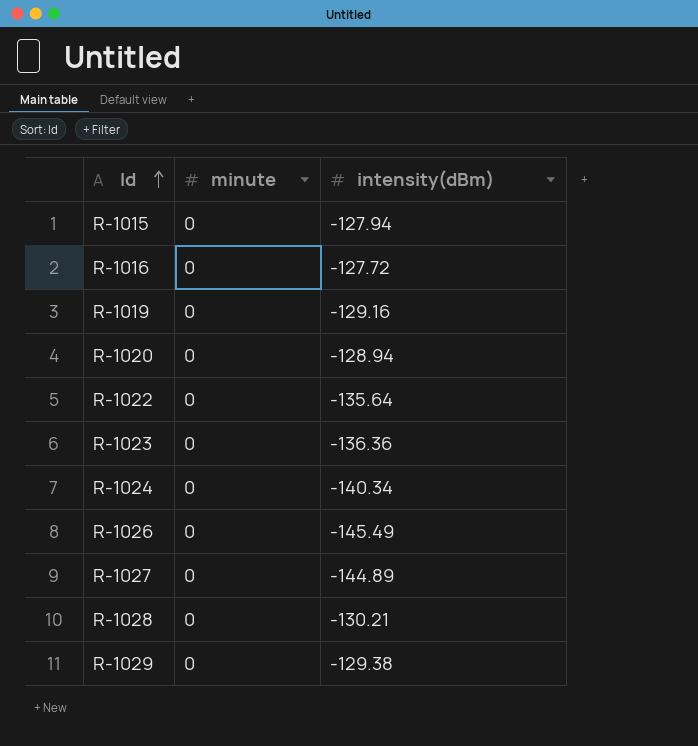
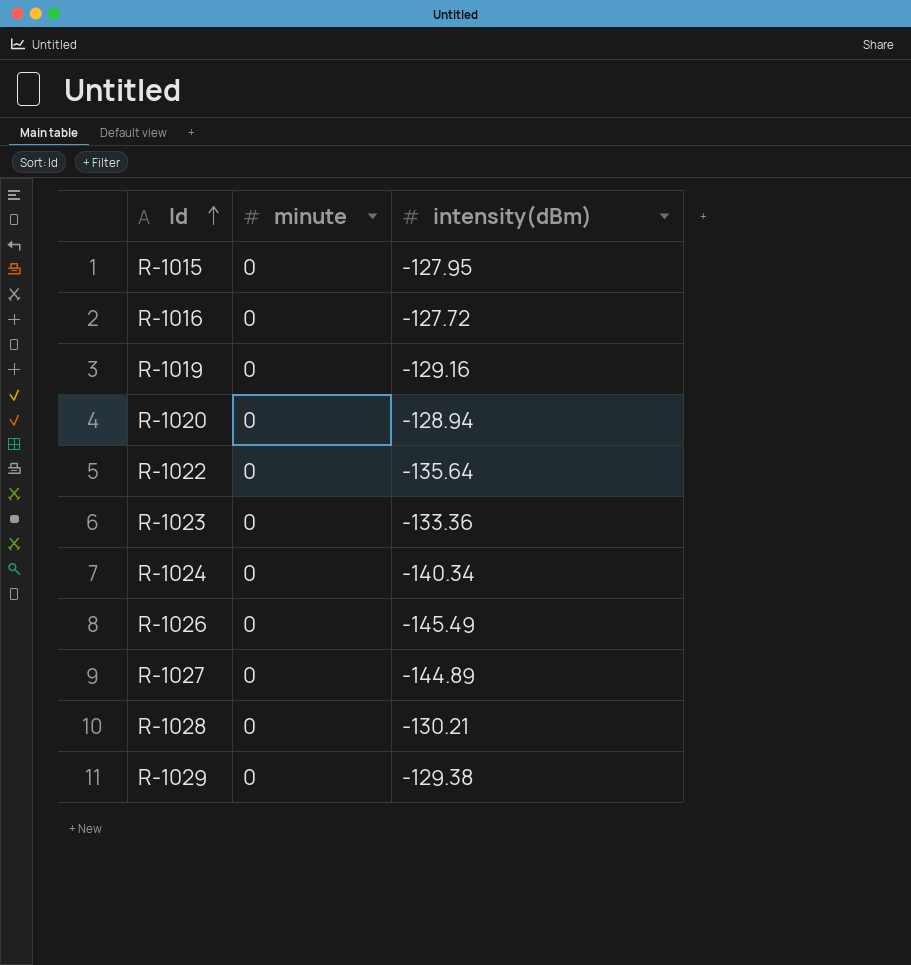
R-1015 | intensity(dBm): -127.94 -> -127.95
R-1023 | intensity(dBm): -136.36 -> -133.36

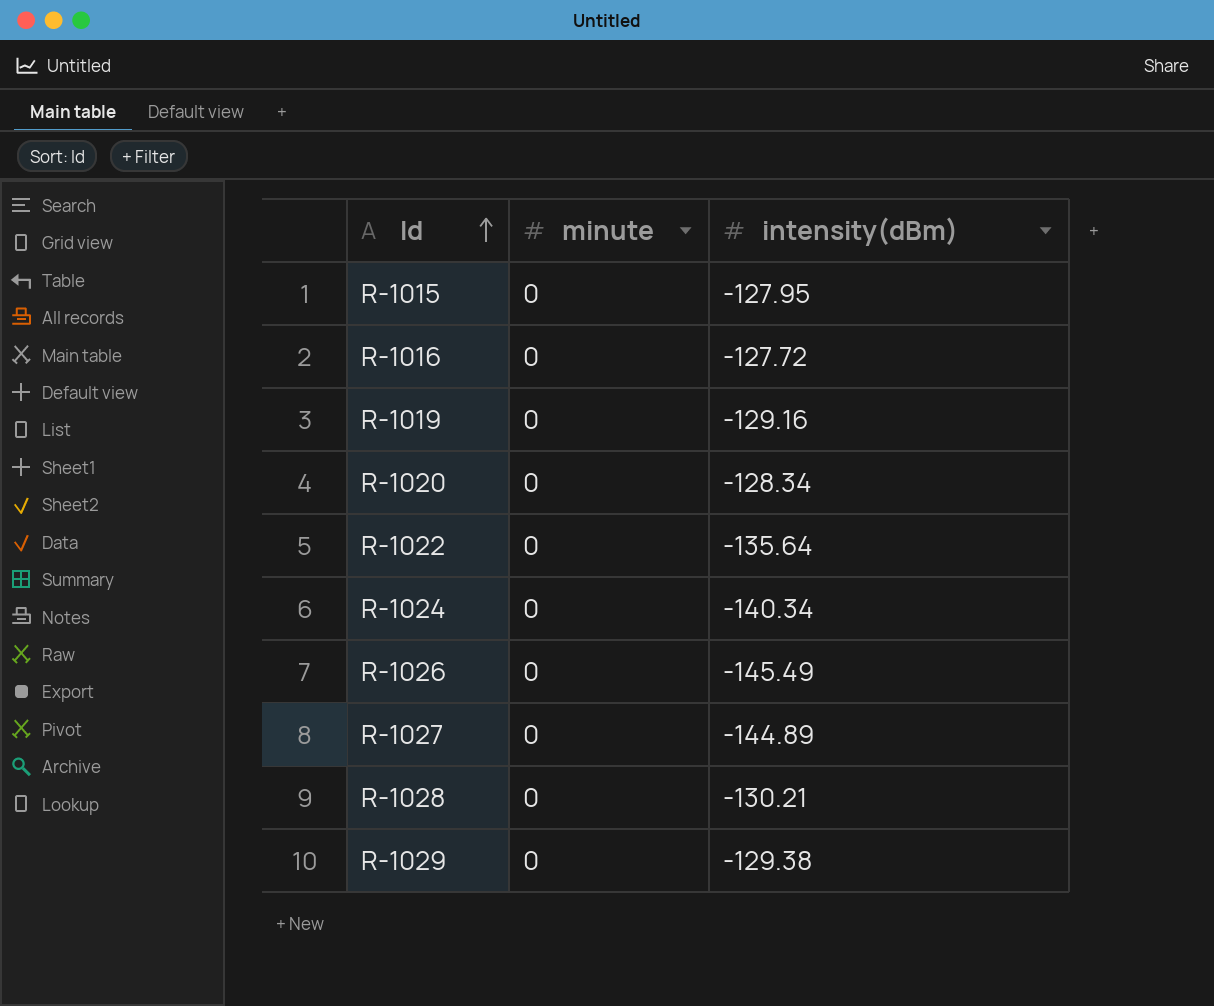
row R-1023: 0 | -133.36 -> none
R-1020 | intensity(dBm): -128.94 -> -128.34

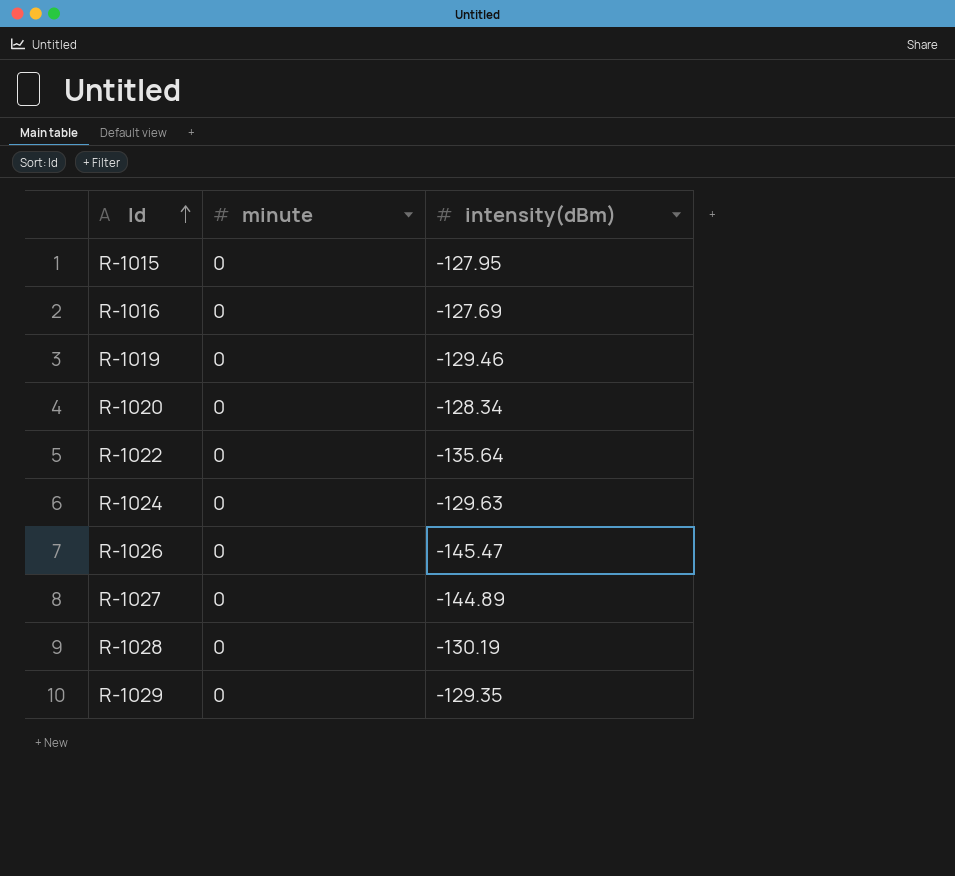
R-1016 | intensity(dBm): -127.72 -> -127.69
R-1019 | intensity(dBm): -129.16 -> -129.46
R-1024 | intensity(dBm): -140.34 -> -129.63
R-1026 | intensity(dBm): -145.49 -> -145.47
R-1028 | intensity(dBm): -130.21 -> -130.19
R-1029 | intensity(dBm): -129.38 -> -129.35

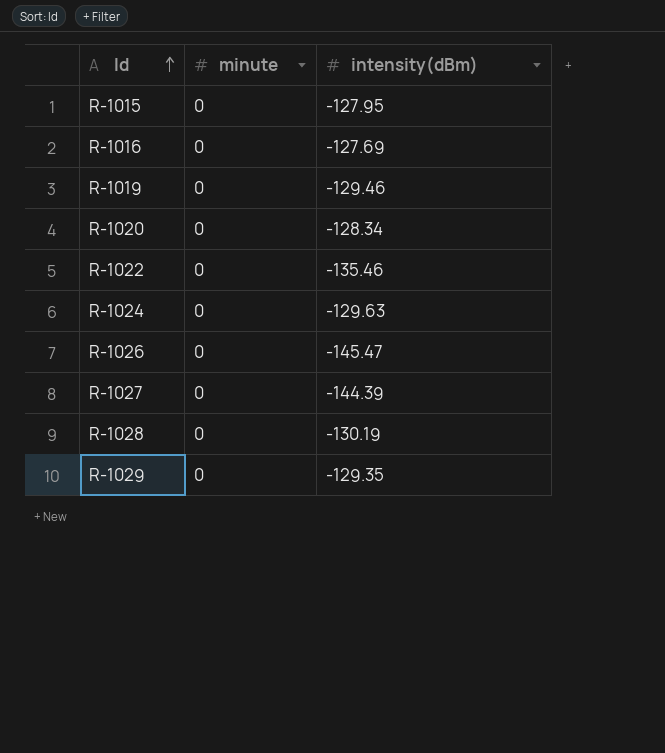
R-1022 | intensity(dBm): -135.64 -> -135.46
R-1027 | intensity(dBm): -144.89 -> -144.39

